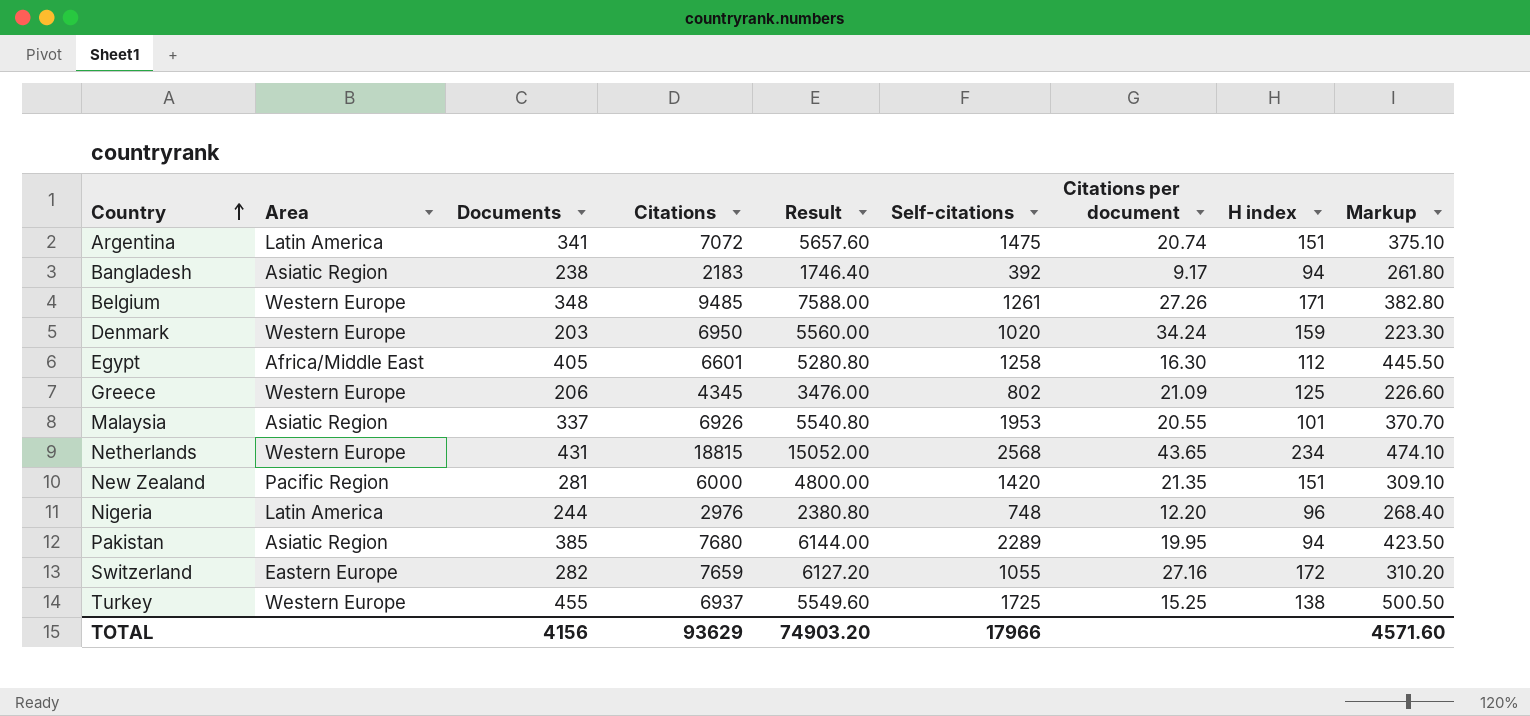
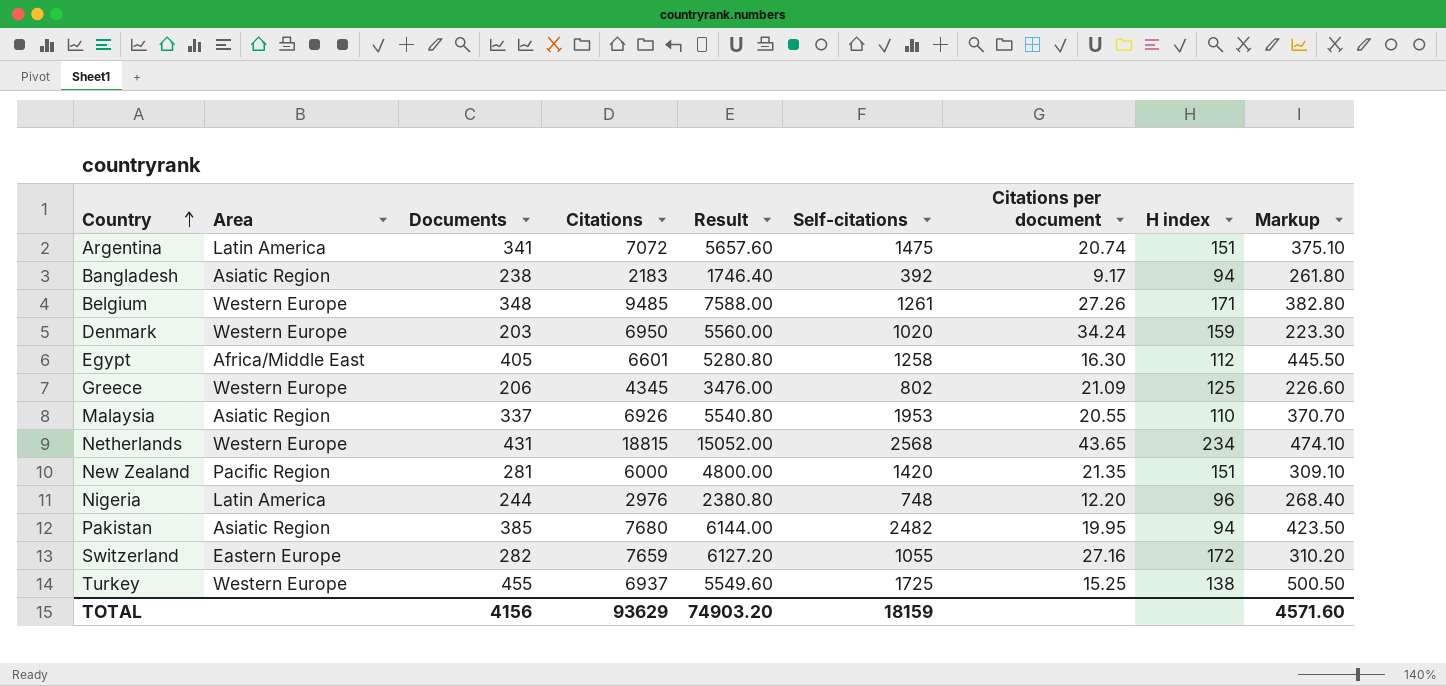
Malaysia | H index: 101 -> 110
Pakistan | Self-citations: 2289 -> 2482
TOTAL | Self-citations: 17966 -> 18159

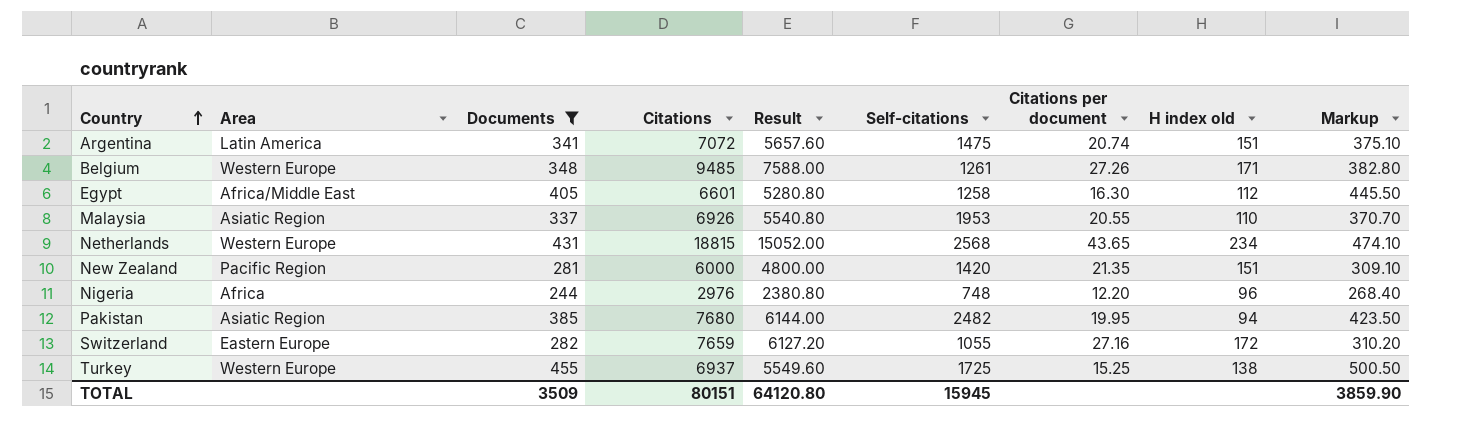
filter: none -> Documents >= 244
column name: H index -> H index old
Nigeria | Area: Latin America -> Africa
TOTAL | Documents: 4156 -> 3509
TOTAL | Citations: 93629 -> 80151
TOTAL | Result: 74903.20 -> 64120.80
TOTAL | Self-citations: 18159 -> 15945
TOTAL | Markup: 4571.60 -> 3859.90

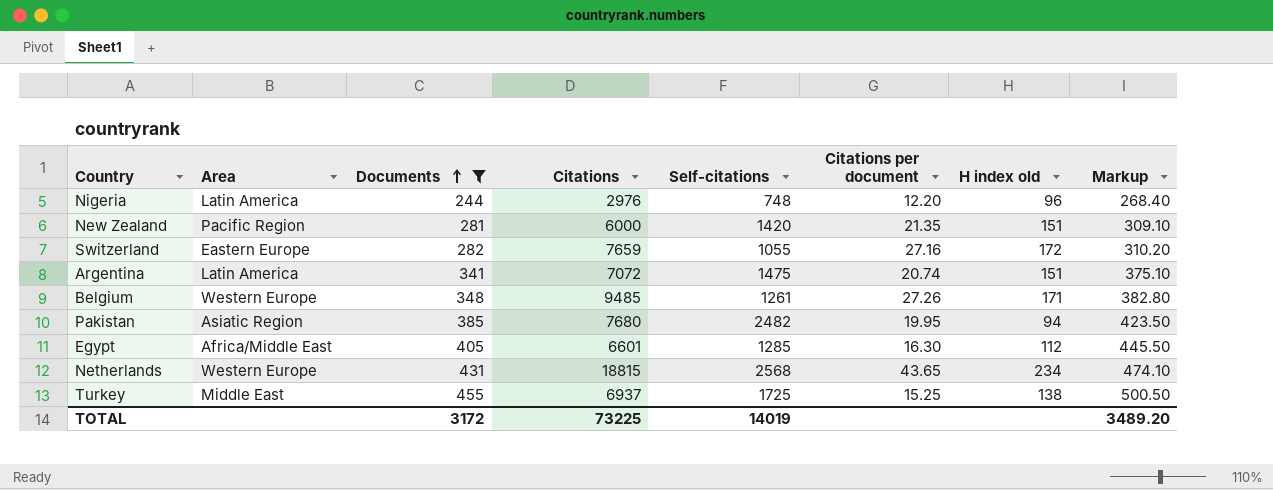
row order: Country ascending -> Documents ascending
column Result | formula: [Citations] * 0.8 -> none
row Malaysia: Asiatic Region | 337 | 6926 | 5540.80 | 1953 | 20.55 | 110 | 370.70 -> none
Nigeria | Area: Africa -> Latin America
Egypt | Self-citations: 1258 -> 1285
Turkey | Area: Western Europe -> Middle East
TOTAL | Documents: 3509 -> 3172
TOTAL | Citations: 80151 -> 73225
TOTAL | Self-citations: 15945 -> 14019
TOTAL | Markup: 3859.90 -> 3489.20

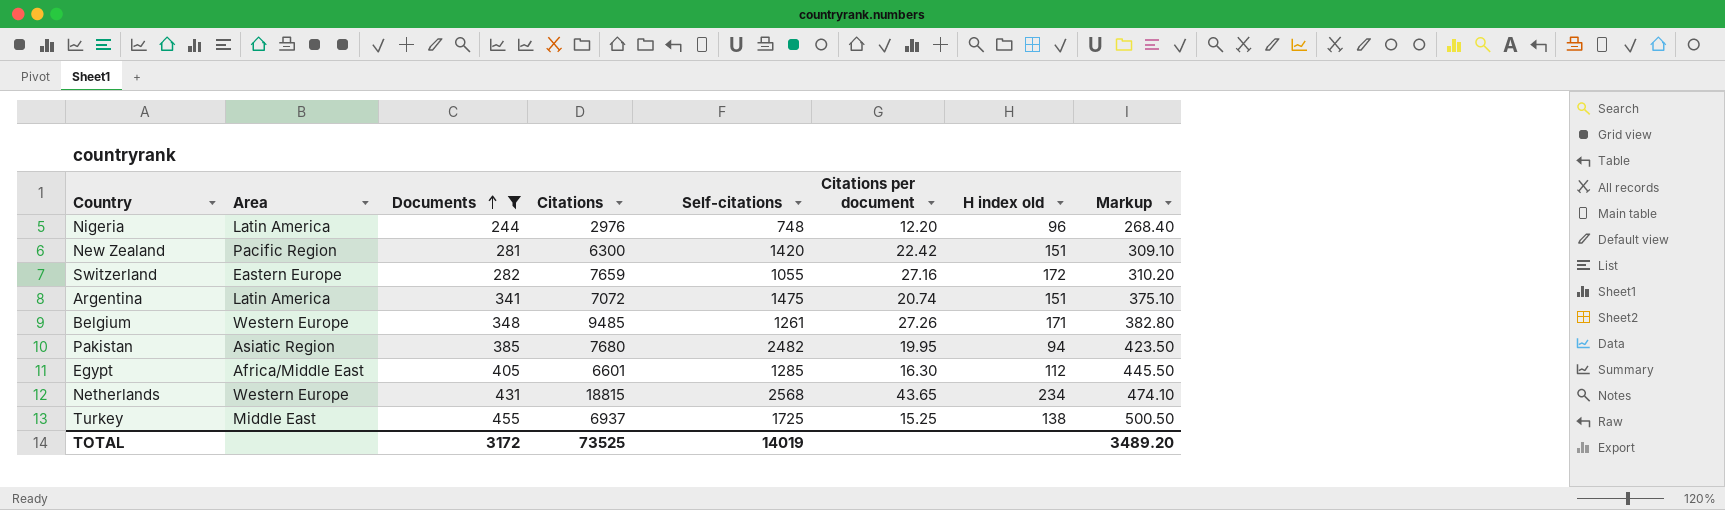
New Zealand | Citations: 6000 -> 6300
New Zealand | Citations per document: 21.35 -> 22.42
TOTAL | Citations: 73225 -> 73525

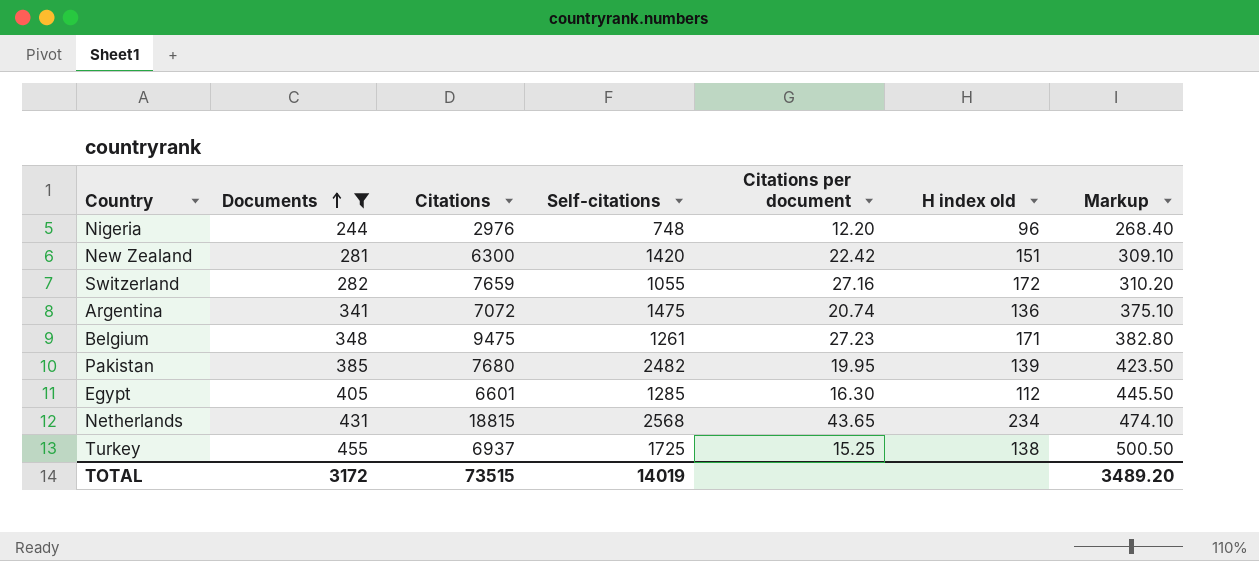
column Area | position: 2 -> none
Argentina | H index old: 151 -> 136
Belgium | Citations: 9485 -> 9475
Belgium | Citations per document: 27.26 -> 27.23
Pakistan | H index old: 94 -> 139
TOTAL | Citations: 73525 -> 73515

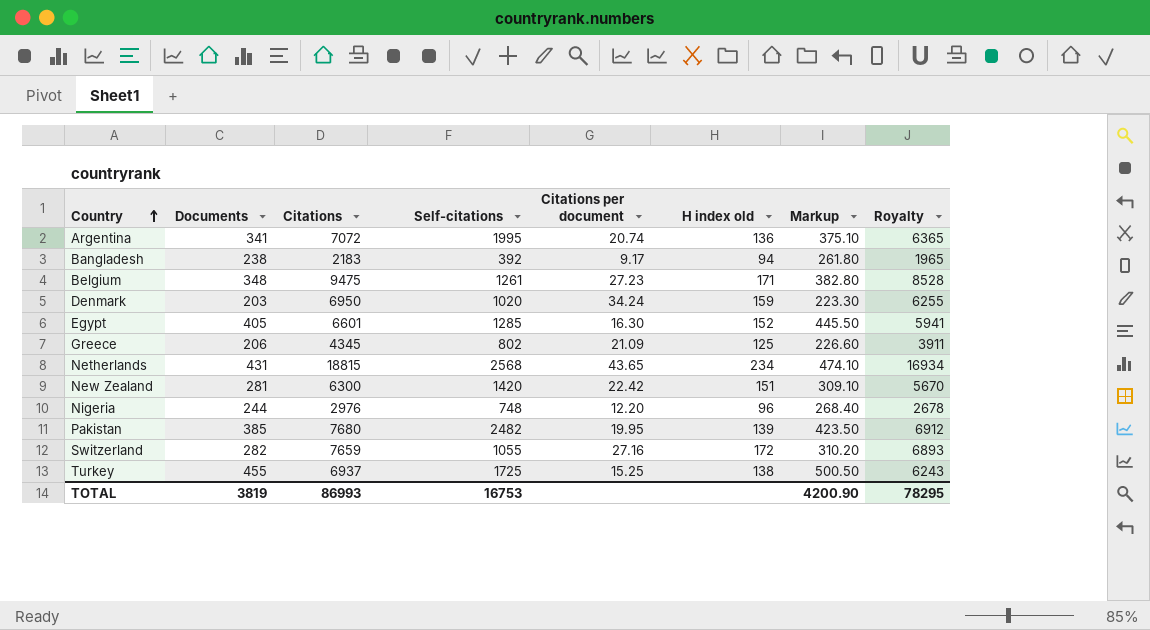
filter: Documents >= 244 -> none
row order: Documents ascending -> Country ascending
column Royalty | formula: none -> [Citations] * 0.9
Argentina | Self-citations: 1475 -> 1995
Egypt | H index old: 112 -> 152
TOTAL | Documents: 3172 -> 3819
TOTAL | Citations: 73515 -> 86993
TOTAL | Self-citations: 14019 -> 16753
TOTAL | Markup: 3489.20 -> 4200.90

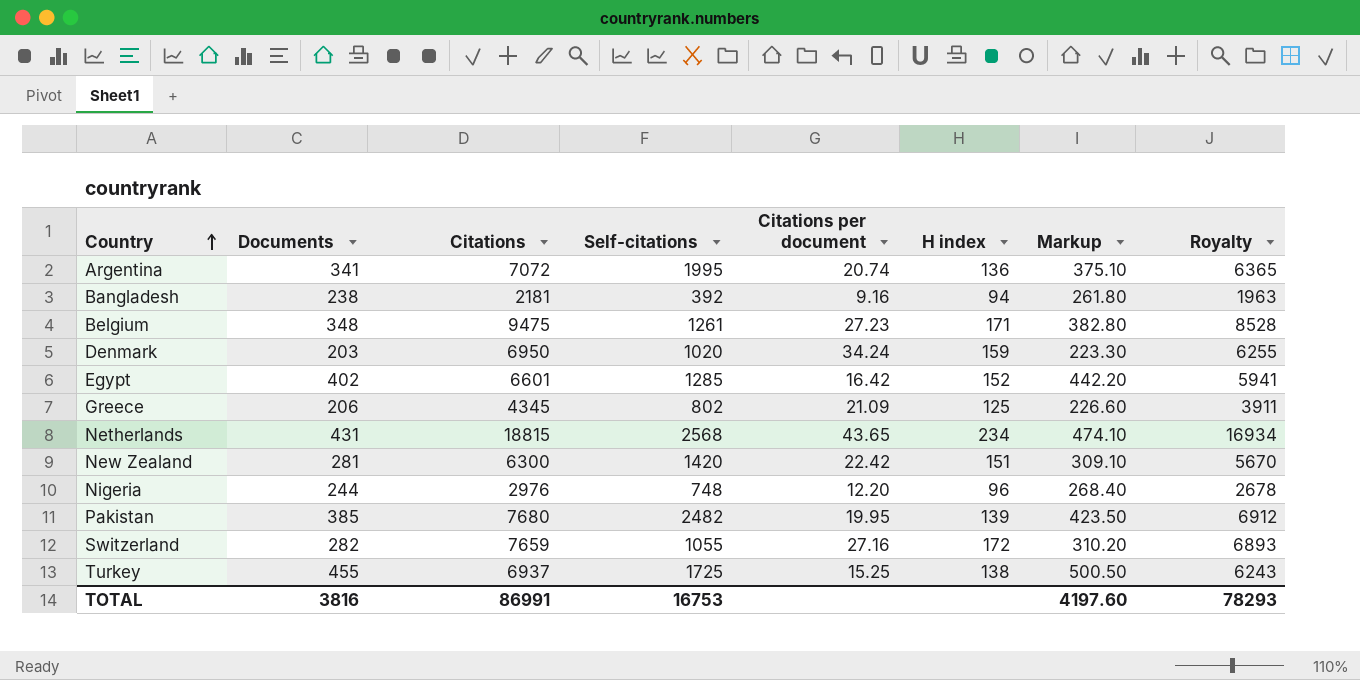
column name: H index old -> H index
Bangladesh | Citations: 2183 -> 2181
Bangladesh | Citations per document: 9.17 -> 9.16
Bangladesh | Royalty: 1965 -> 1963
Egypt | Documents: 405 -> 402
Egypt | Citations per document: 16.30 -> 16.42
Egypt | Markup: 445.50 -> 442.20
TOTAL | Documents: 3819 -> 3816
TOTAL | Citations: 86993 -> 86991
TOTAL | Markup: 4200.90 -> 4197.60
TOTAL | Royalty: 78295 -> 78293

